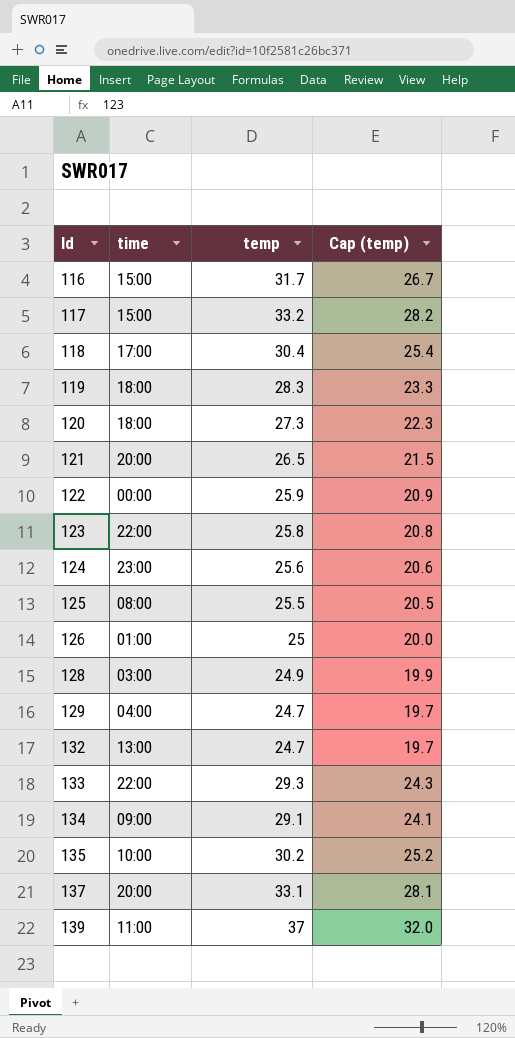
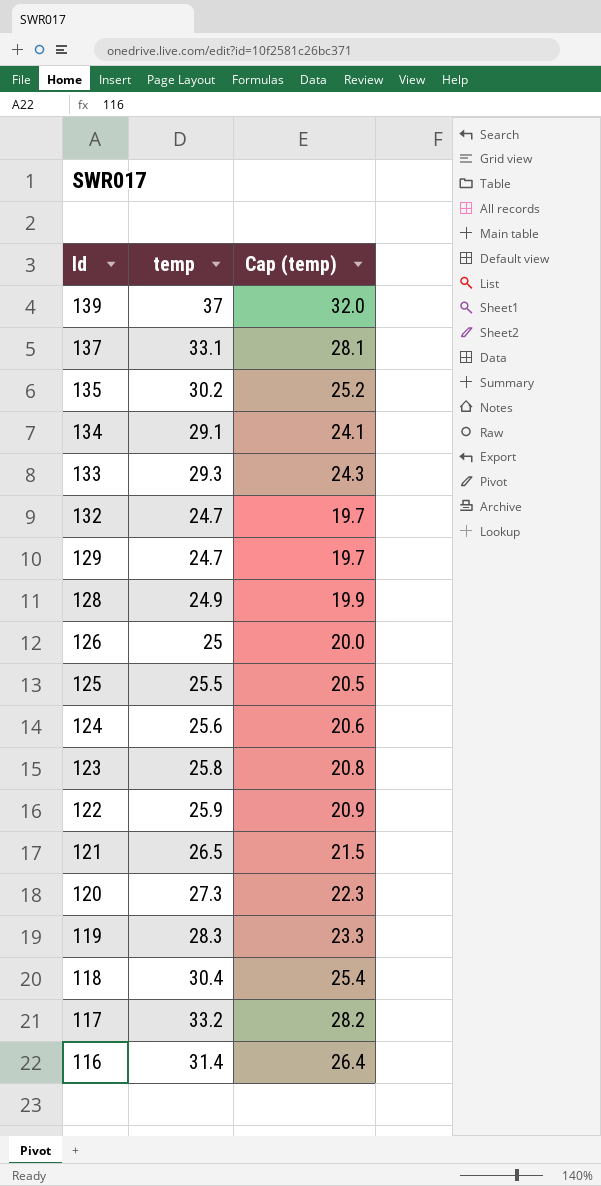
row order: Id ascending -> Id descending
column time | position: 2 -> none
116 | temp: 31.7 -> 31.4
116 | Cap (temp): 26.7 -> 26.4

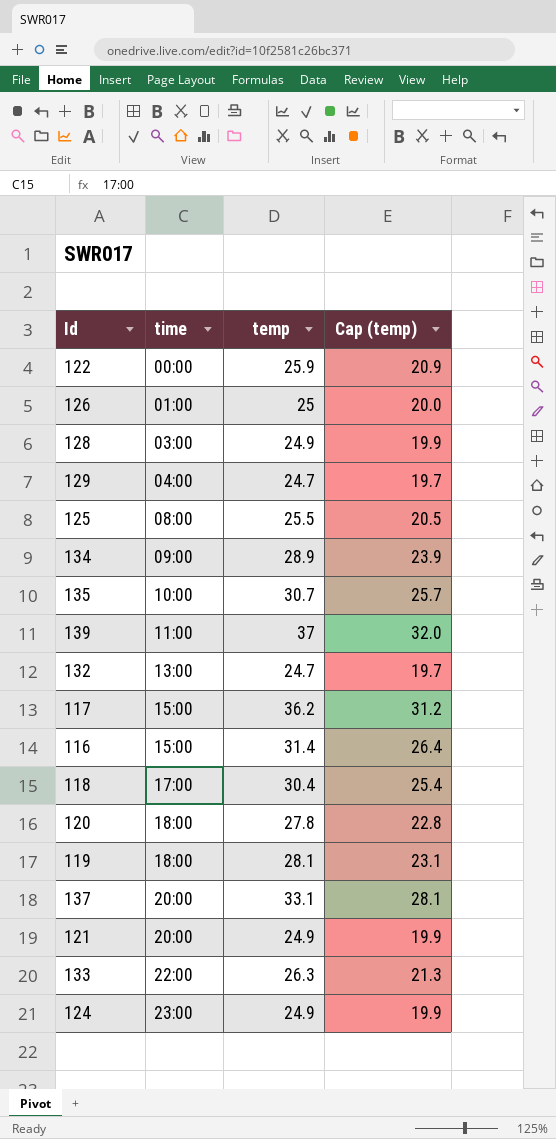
row order: Id descending -> time ascending
column time | position: none -> 2
row 123: 25.8 | 20.8 -> none
134 | temp: 29.1 -> 28.9
134 | Cap (temp): 24.1 -> 23.9
135 | temp: 30.2 -> 30.7
135 | Cap (temp): 25.2 -> 25.7
117 | temp: 33.2 -> 36.2
117 | Cap (temp): 28.2 -> 31.2
120 | temp: 27.3 -> 27.8
120 | Cap (temp): 22.3 -> 22.8
119 | temp: 28.3 -> 28.1
119 | Cap (temp): 23.3 -> 23.1
121 | temp: 26.5 -> 24.9
121 | Cap (temp): 21.5 -> 19.9
133 | temp: 29.3 -> 26.3
133 | Cap (temp): 24.3 -> 21.3
124 | temp: 25.6 -> 24.9
124 | Cap (temp): 20.6 -> 19.9

